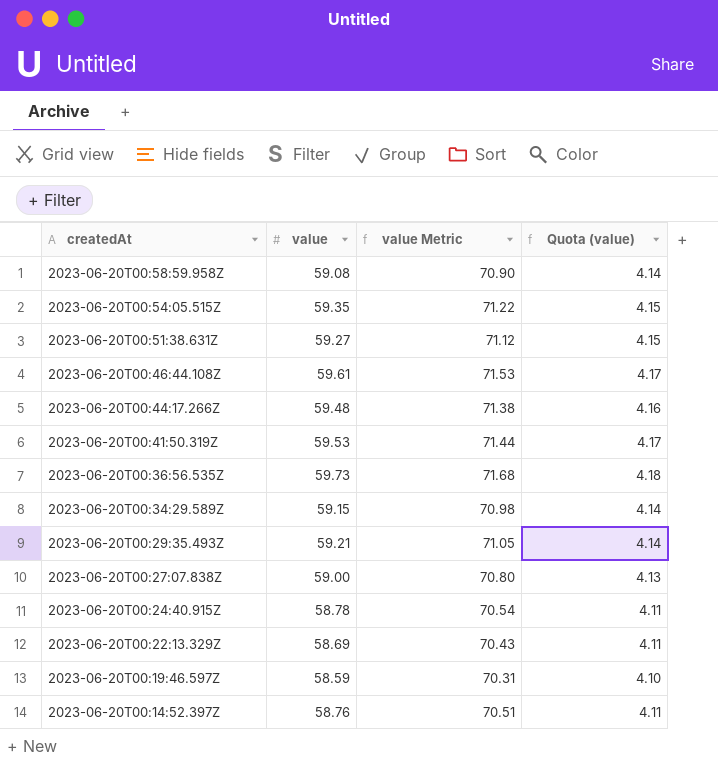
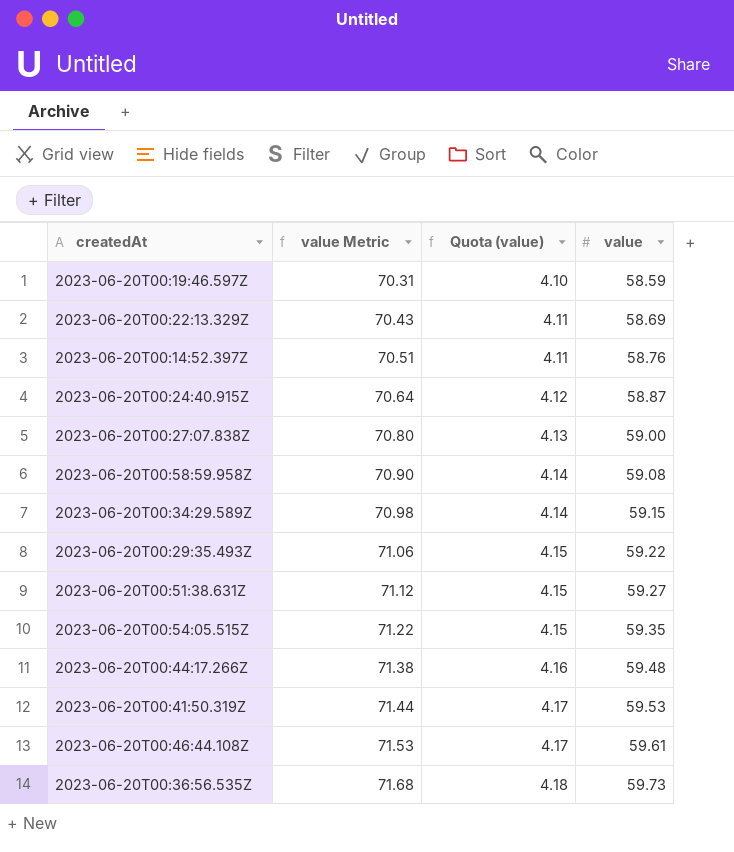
row order: createdAt descending -> value Metric ascending
column value | position: 2 -> 4
2023-06-20T00:24:40.915Z | value Metric: 70.54 -> 70.64
2023-06-20T00:24:40.915Z | Quota (value): 4.11 -> 4.12
2023-06-20T00:24:40.915Z | value: 58.78 -> 58.87
2023-06-20T00:29:35.493Z | value Metric: 71.05 -> 71.06
2023-06-20T00:29:35.493Z | Quota (value): 4.14 -> 4.15
2023-06-20T00:29:35.493Z | value: 59.21 -> 59.22

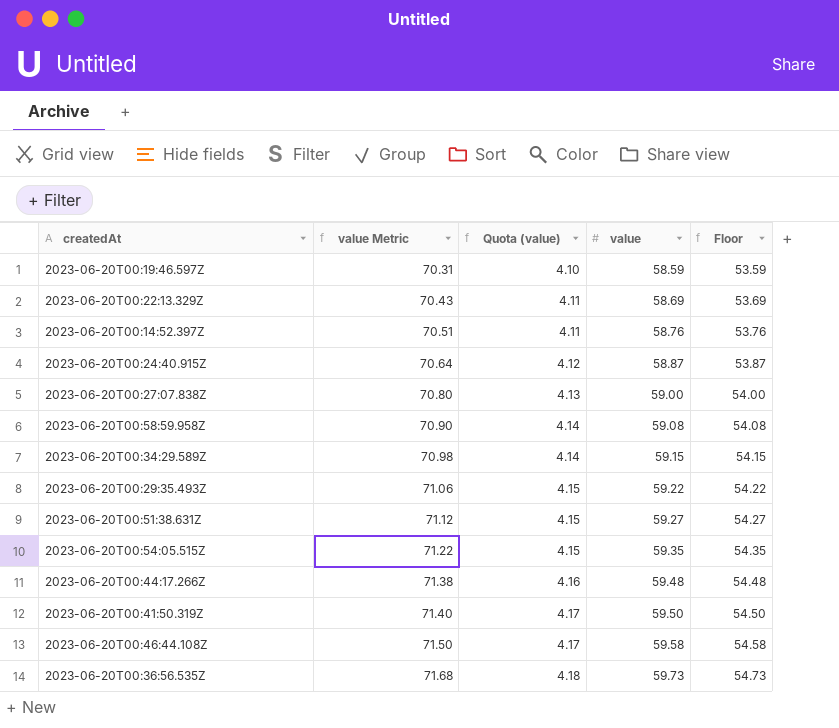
column Floor | formula: none -> [value] - 5
2023-06-20T00:41:50.319Z | value Metric: 71.44 -> 71.40
2023-06-20T00:41:50.319Z | value: 59.53 -> 59.50
2023-06-20T00:46:44.108Z | value Metric: 71.53 -> 71.50
2023-06-20T00:46:44.108Z | value: 59.61 -> 59.58

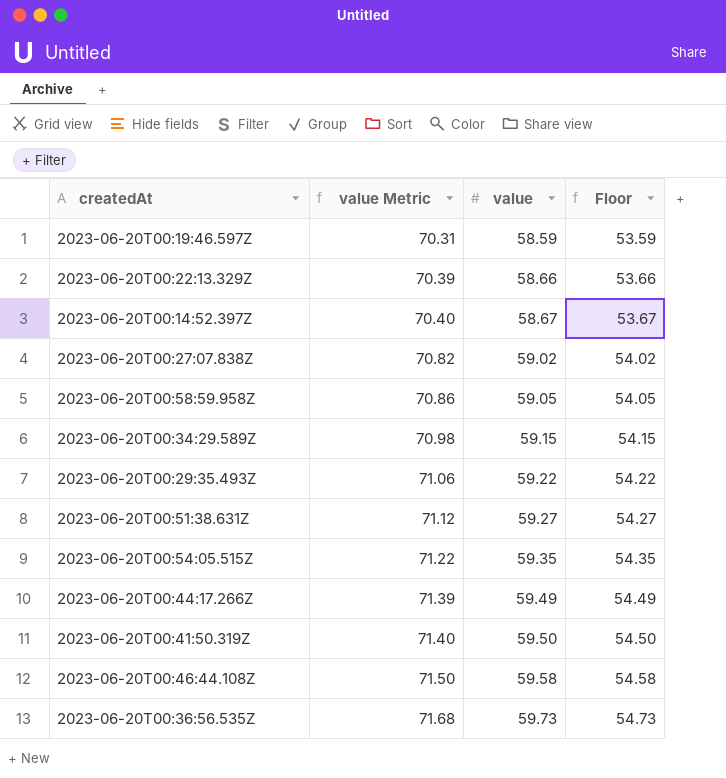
column Quota (value) | formula: [value] * 0.07 -> none
row 2023-06-20T00:24:40.915Z: 70.64 | 4.12 | 58.87 | 53.87 -> none
2023-06-20T00:22:13.329Z | value Metric: 70.43 -> 70.39
2023-06-20T00:22:13.329Z | value: 58.69 -> 58.66
2023-06-20T00:22:13.329Z | Floor: 53.69 -> 53.66
2023-06-20T00:14:52.397Z | value Metric: 70.51 -> 70.40
2023-06-20T00:14:52.397Z | value: 58.76 -> 58.67
2023-06-20T00:14:52.397Z | Floor: 53.76 -> 53.67
2023-06-20T00:27:07.838Z | value Metric: 70.80 -> 70.82
2023-06-20T00:27:07.838Z | value: 59.00 -> 59.02
2023-06-20T00:27:07.838Z | Floor: 54.00 -> 54.02
2023-06-20T00:58:59.958Z | value Metric: 70.90 -> 70.86
2023-06-20T00:58:59.958Z | value: 59.08 -> 59.05
2023-06-20T00:58:59.958Z | Floor: 54.08 -> 54.05
2023-06-20T00:44:17.266Z | value Metric: 71.38 -> 71.39
2023-06-20T00:44:17.266Z | value: 59.48 -> 59.49
2023-06-20T00:44:17.266Z | Floor: 54.48 -> 54.49

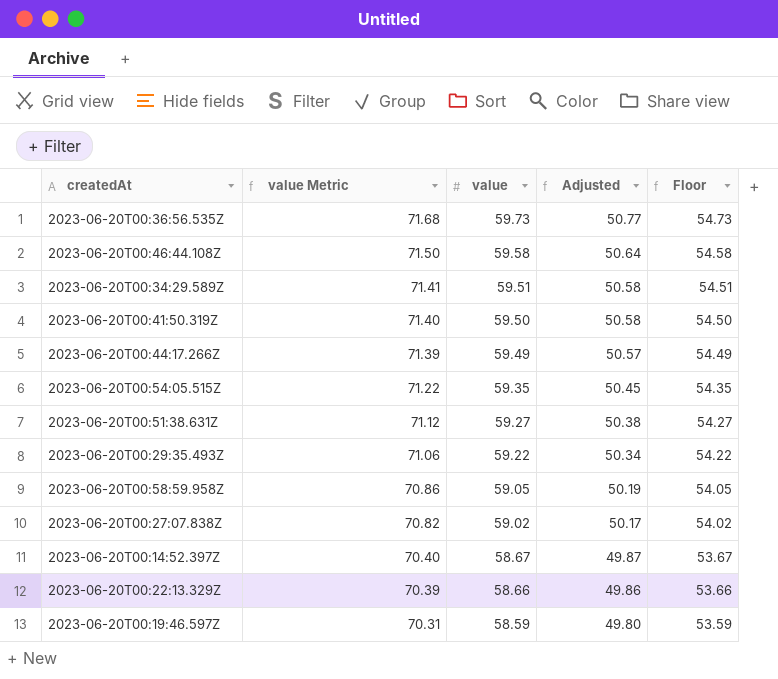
row order: value Metric ascending -> value Metric descending
column Adjusted | formula: none -> [value] * 0.85
2023-06-20T00:34:29.589Z | value Metric: 70.98 -> 71.41
2023-06-20T00:34:29.589Z | value: 59.15 -> 59.51
2023-06-20T00:34:29.589Z | Floor: 54.15 -> 54.51

